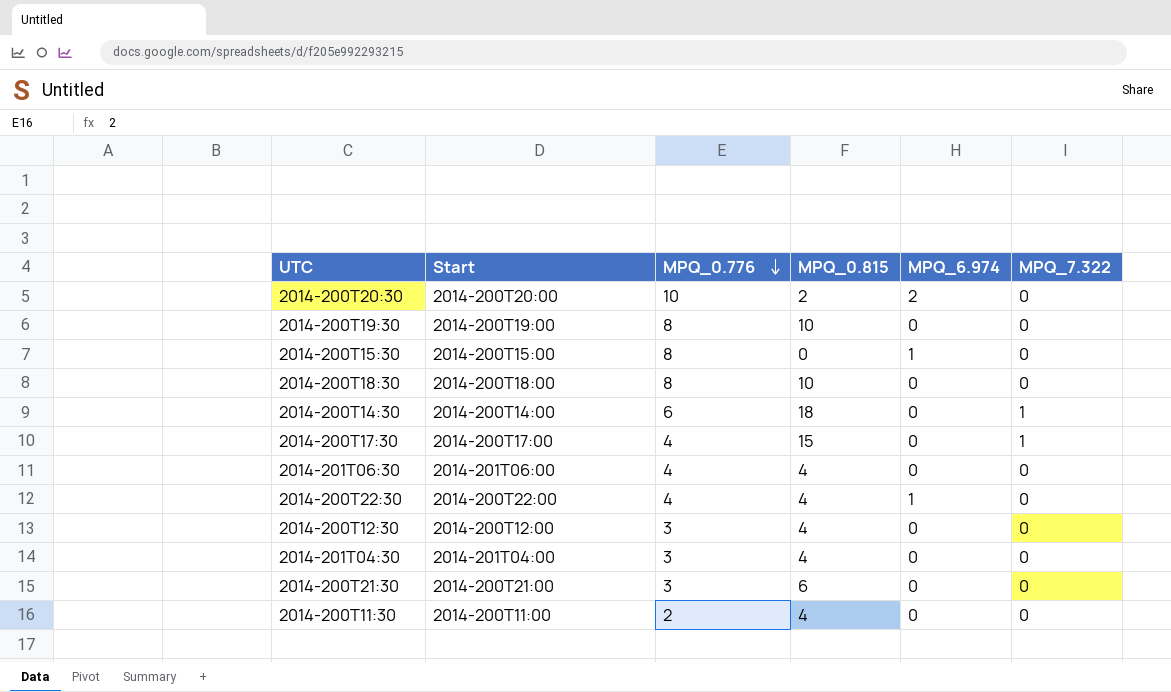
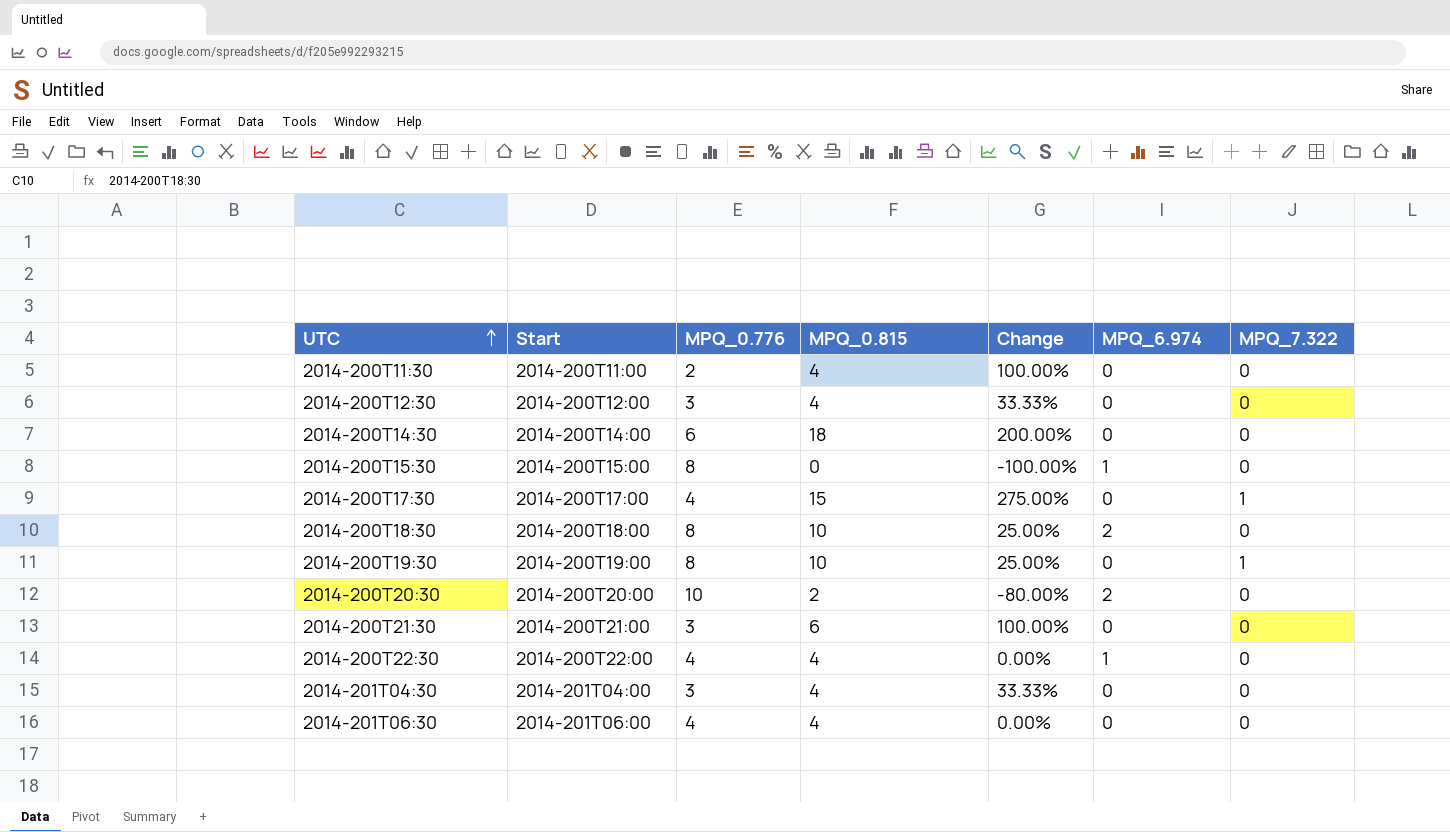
row order: MPQ_0.776 descending -> UTC ascending
column Change | formula: none -> ([MPQ_0.815] - [MPQ_0.776]) / [MPQ_0.776]
2014-200T14:30 | MPQ_7.322: 1 -> 0
2014-200T18:30 | MPQ_6.974: 0 -> 2
2014-200T19:30 | MPQ_7.322: 0 -> 1

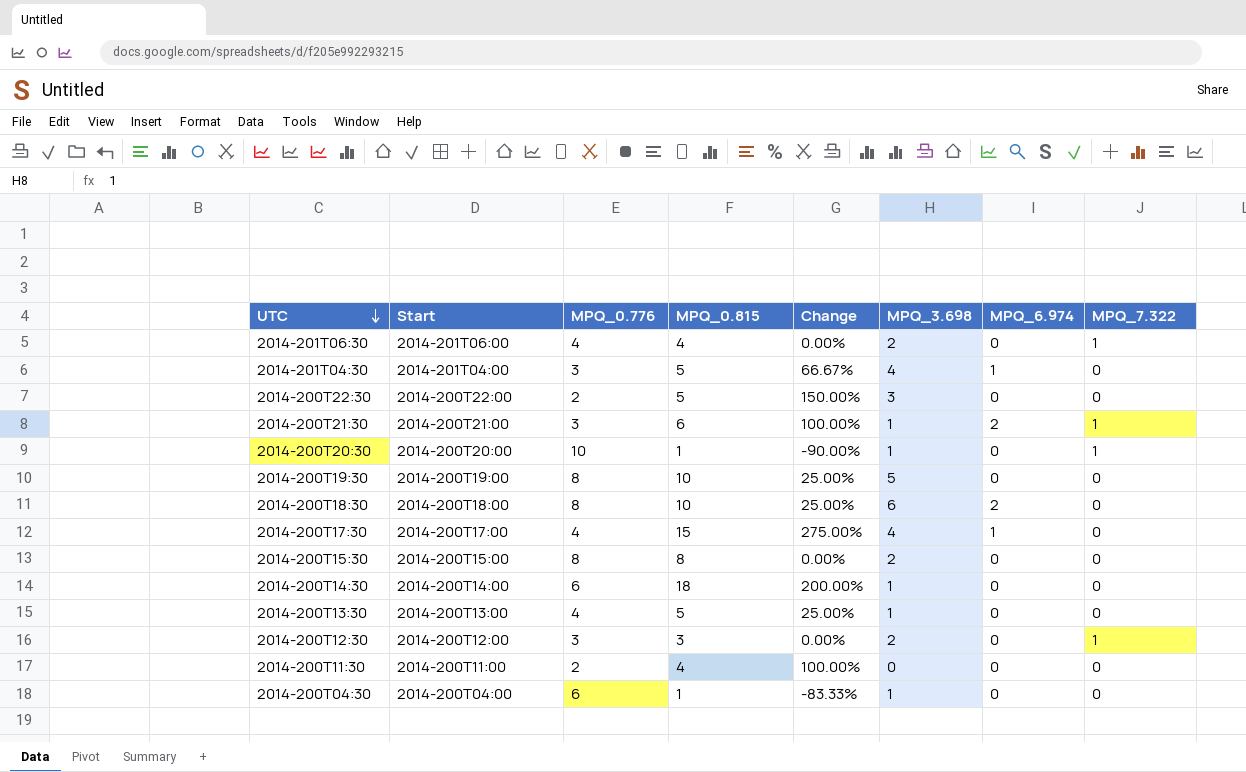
row order: UTC ascending -> UTC descending
column MPQ_3.698 | position: none -> 6
2014-201T06:30 | MPQ_7.322: 0 -> 1
2014-201T04:30 | MPQ_0.815: 4 -> 5
2014-201T04:30 | Change: 33.33% -> 66.67%
2014-201T04:30 | MPQ_6.974: 0 -> 1
2014-200T22:30 | MPQ_0.776: 4 -> 2
2014-200T22:30 | MPQ_0.815: 4 -> 5
2014-200T22:30 | Change: 0.00% -> 150.00%
2014-200T22:30 | MPQ_6.974: 1 -> 0
2014-200T21:30 | MPQ_6.974: 0 -> 2
2014-200T21:30 | MPQ_7.322: 0 -> 1
2014-200T20:30 | MPQ_0.815: 2 -> 1
2014-200T20:30 | Change: -80.00% -> -90.00%
2014-200T20:30 | MPQ_6.974: 2 -> 0
2014-200T20:30 | MPQ_7.322: 0 -> 1
2014-200T19:30 | MPQ_7.322: 1 -> 0
2014-200T17:30 | MPQ_6.974: 0 -> 1
2014-200T17:30 | MPQ_7.322: 1 -> 0
2014-200T15:30 | MPQ_0.815: 0 -> 8
2014-200T15:30 | Change: -100.00% -> 0.00%
2014-200T15:30 | MPQ_6.974: 1 -> 0
row 2014-200T13:30: none -> 2014-200T13:00 | 4 | 5 | 25.00% | 1 | 0 | 0
2014-200T12:30 | MPQ_0.815: 4 -> 3
2014-200T12:30 | Change: 33.33% -> 0.00%
2014-200T12:30 | MPQ_7.322: 0 -> 1
row 2014-200T04:30: none -> 2014-200T04:00 | 6 | 1 | -83.33% | 1 | 0 | 0

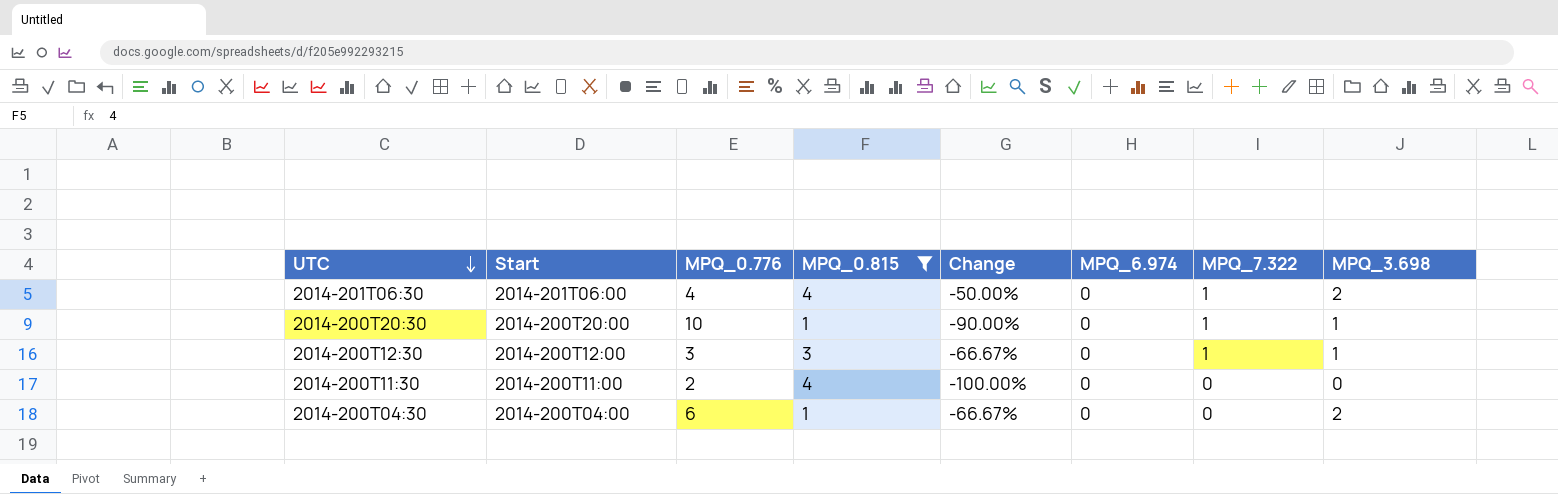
filter: none -> MPQ_0.815 <= 4
column Change | formula: ([MPQ_0.815] - [MPQ_0.776]) / [MPQ_0.776] -> ([MPQ_3.698] - [MPQ_0.776]) / [MPQ_0.776]
column MPQ_3.698 | position: 6 -> 8
2014-200T12:30 | MPQ_3.698: 2 -> 1
2014-200T04:30 | MPQ_3.698: 1 -> 2

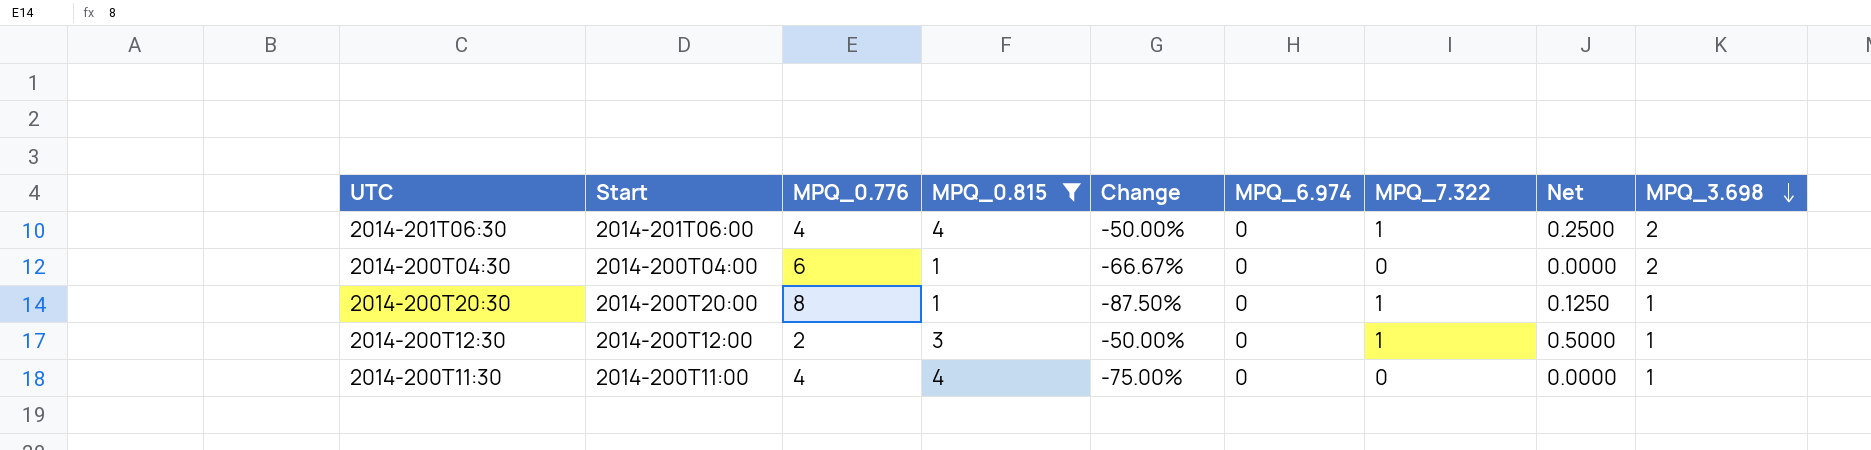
row order: UTC descending -> MPQ_3.698 descending
column Net | formula: none -> [MPQ_7.322] / [MPQ_0.776]
2014-200T20:30 | MPQ_0.776: 10 -> 8
2014-200T20:30 | Change: -90.00% -> -87.50%
2014-200T12:30 | MPQ_0.776: 3 -> 2
2014-200T12:30 | Change: -66.67% -> -50.00%
2014-200T11:30 | MPQ_0.776: 2 -> 4
2014-200T11:30 | Change: -100.00% -> -75.00%
2014-200T11:30 | MPQ_3.698: 0 -> 1

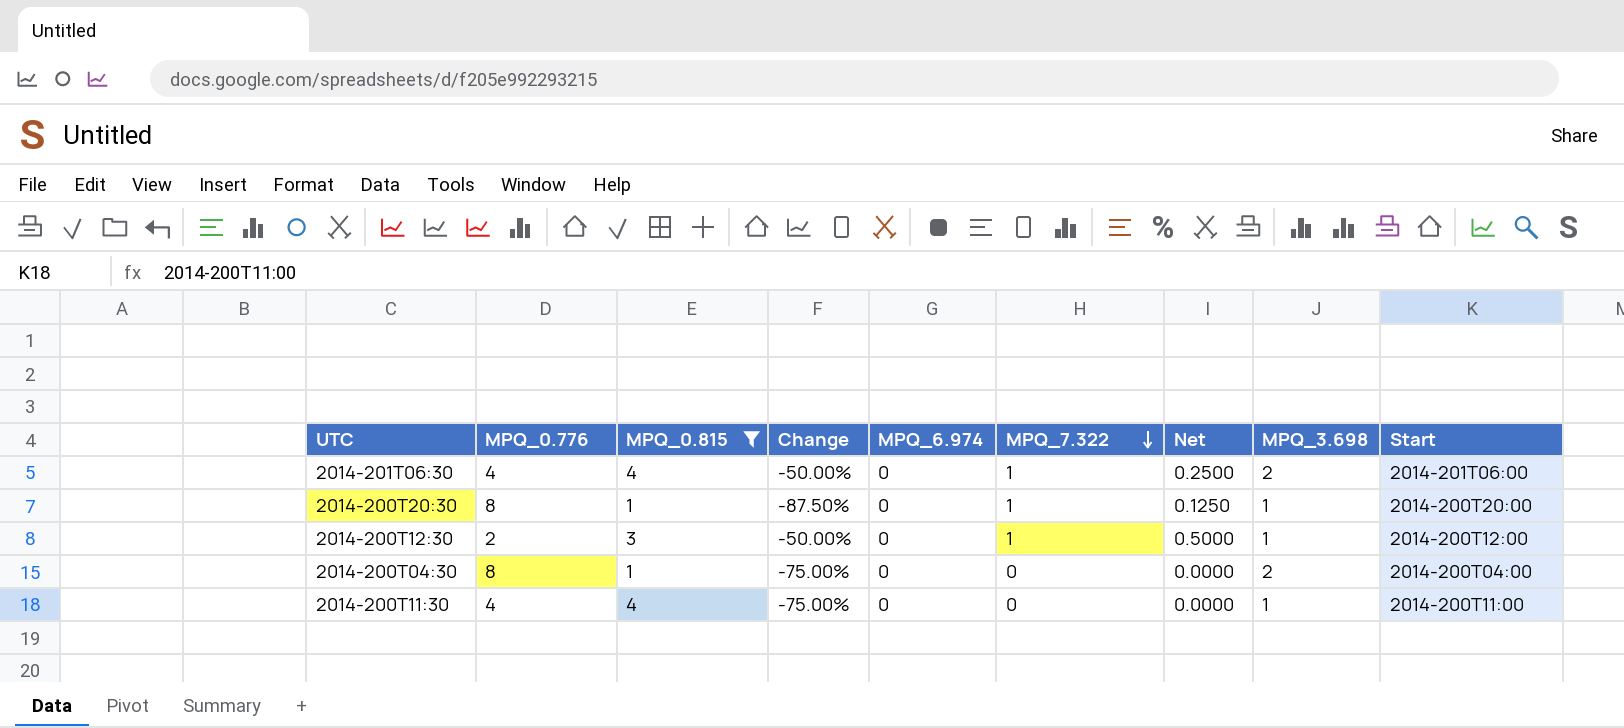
row order: MPQ_3.698 descending -> MPQ_7.322 descending
column Start | position: 2 -> 9
2014-200T04:30 | MPQ_0.776: 6 -> 8
2014-200T04:30 | Change: -66.67% -> -75.00%

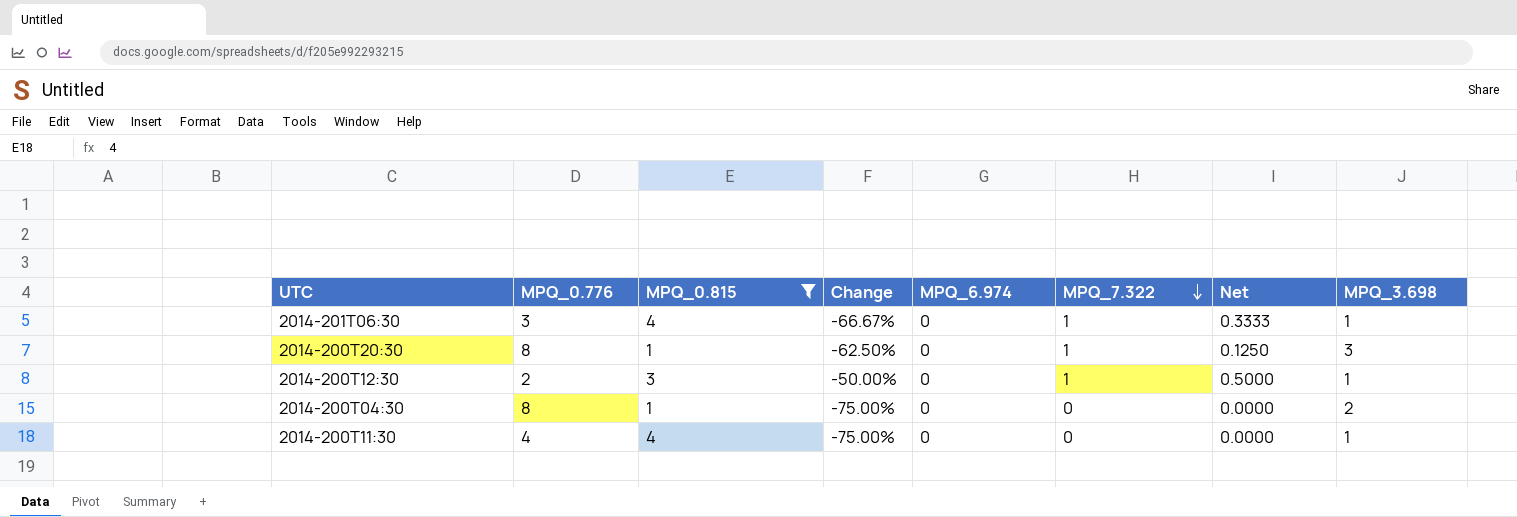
column Start | position: 9 -> none
2014-201T06:30 | MPQ_0.776: 4 -> 3
2014-201T06:30 | Change: -50.00% -> -66.67%
2014-201T06:30 | Net: 0.2500 -> 0.3333
2014-201T06:30 | MPQ_3.698: 2 -> 1
2014-200T20:30 | Change: -87.50% -> -62.50%
2014-200T20:30 | MPQ_3.698: 1 -> 3

